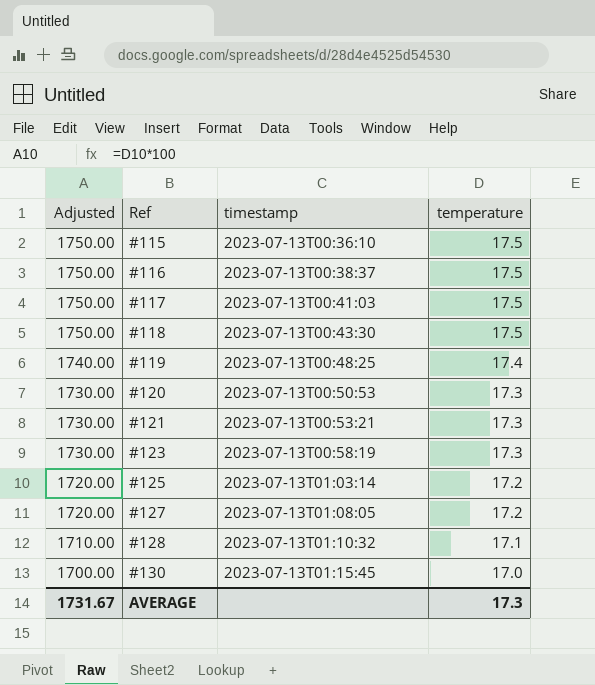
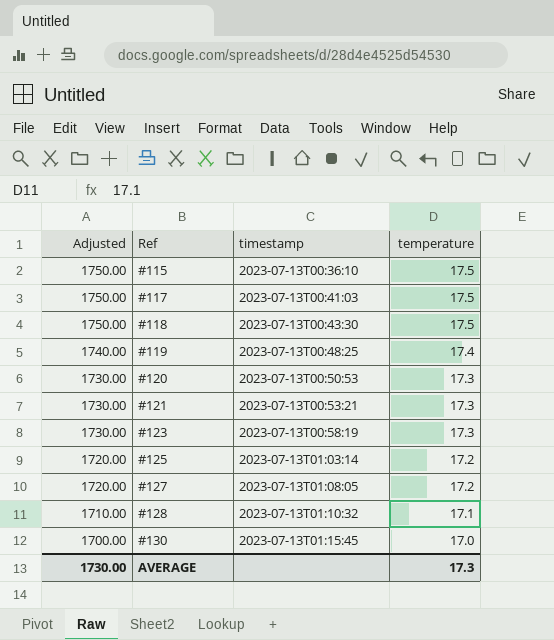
row #116: 1750.00 | 2023-07-13T00:38:37 | 17.5 -> none
AVERAGE | Adjusted: 1731.67 -> 1730.00

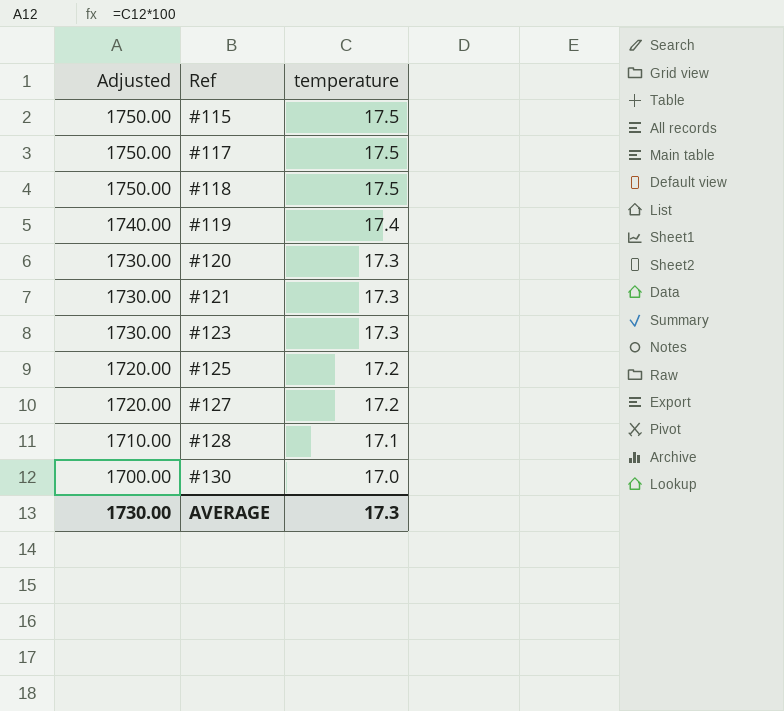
column timestamp | position: 3 -> none

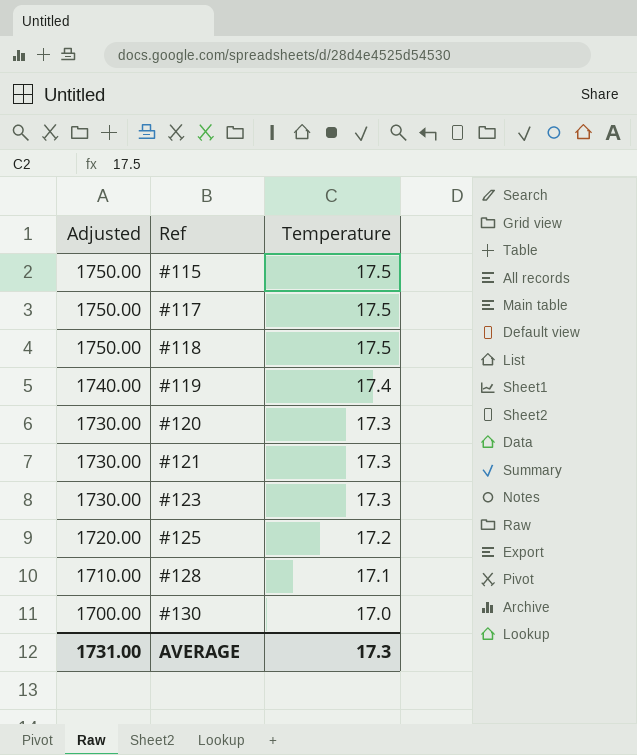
column name: temperature -> Temperature
row #127: 1720.00 | 17.2 -> none
AVERAGE | Adjusted: 1730.00 -> 1731.00

